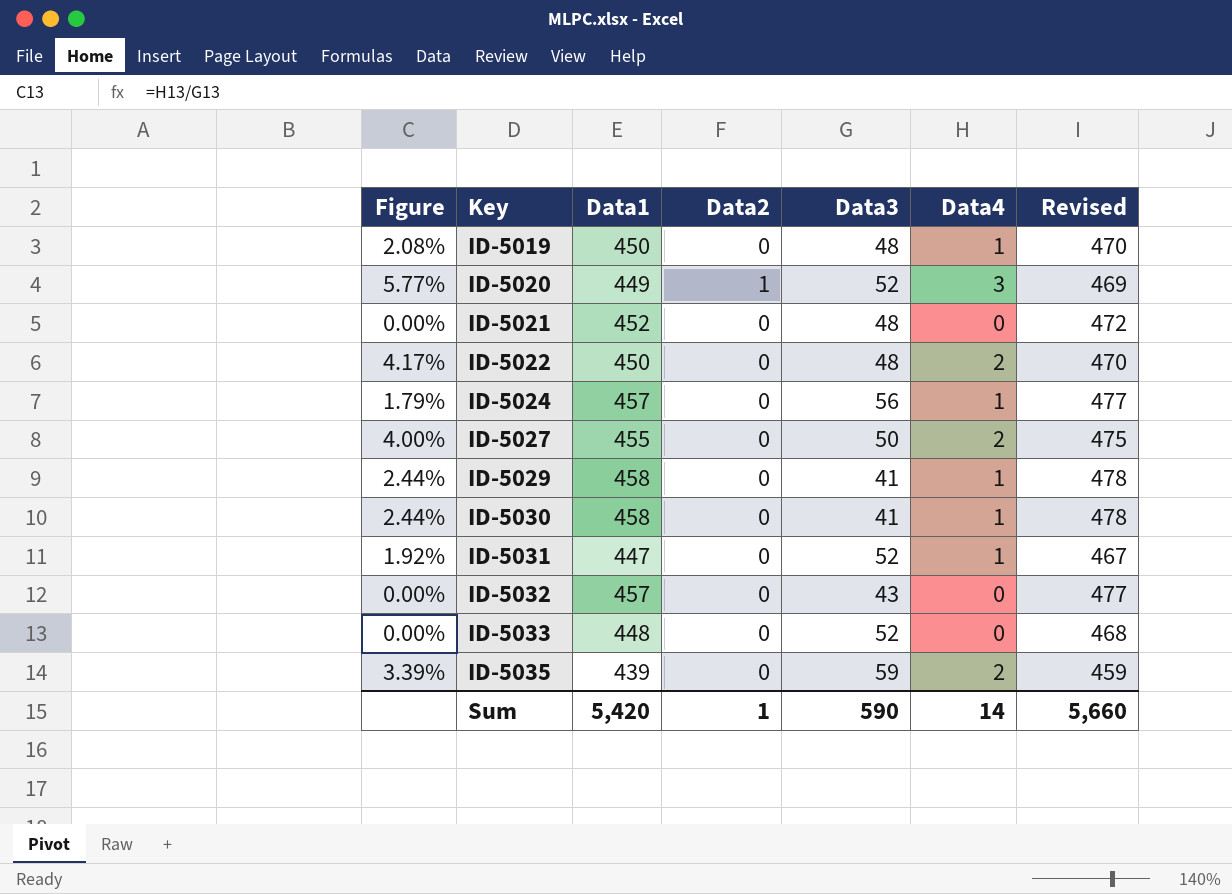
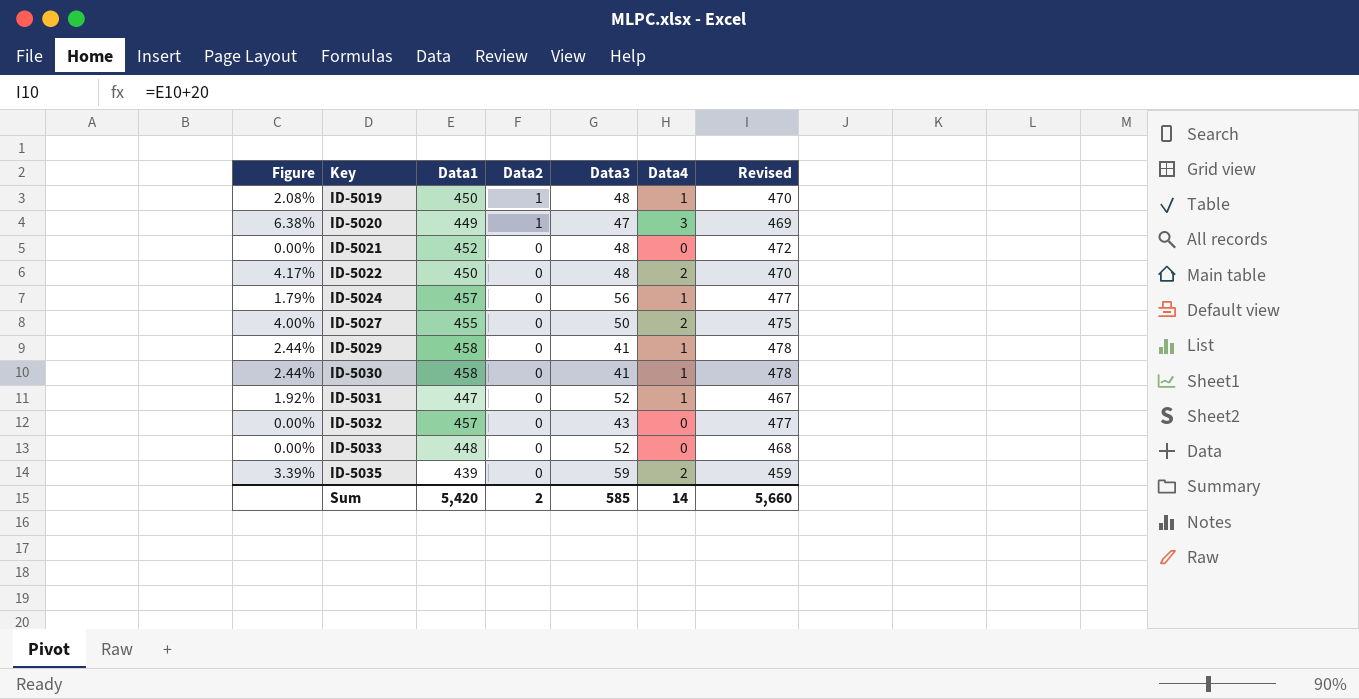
ID-5019 | Data2: 0 -> 1
ID-5020 | Figure: 5.77% -> 6.38%
ID-5020 | Data3: 52 -> 47
Sum | Data2: 1 -> 2
Sum | Data3: 590 -> 585

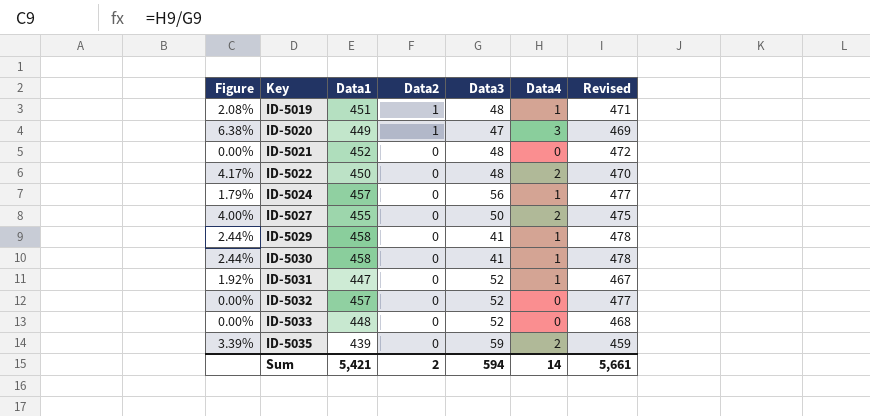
ID-5019 | Data1: 450 -> 451
ID-5019 | Revised: 470 -> 471
ID-5032 | Data3: 43 -> 52
Sum | Data1: 5,420 -> 5,421
Sum | Data3: 585 -> 594
Sum | Revised: 5,660 -> 5,661

